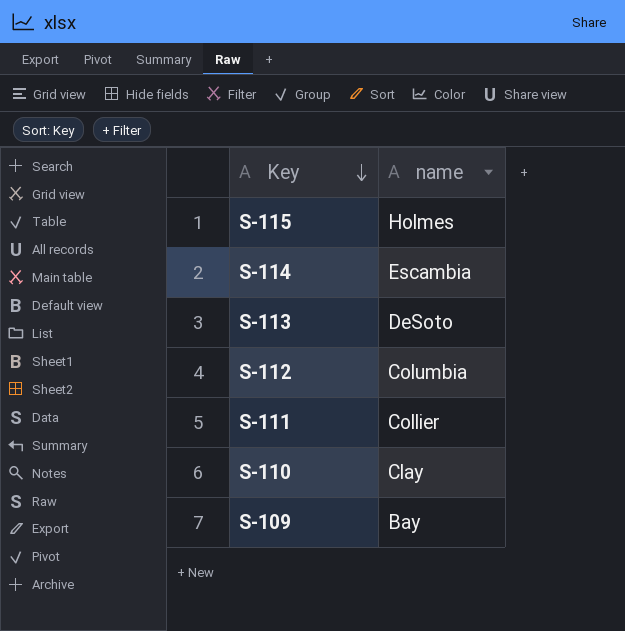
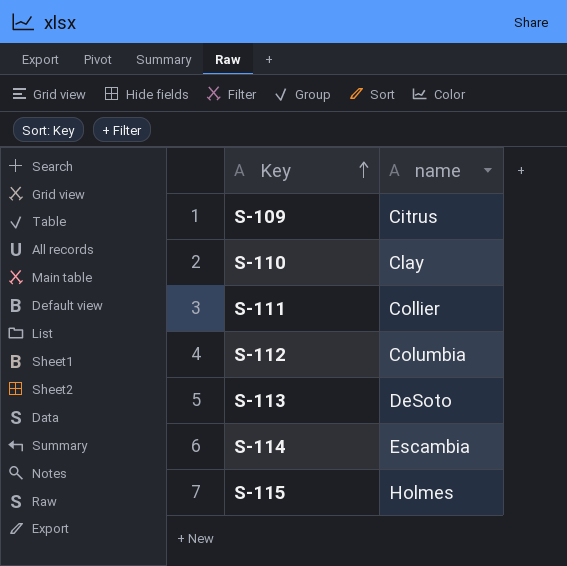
row order: Key descending -> Key ascending
S-109 | name: Bay -> Citrus

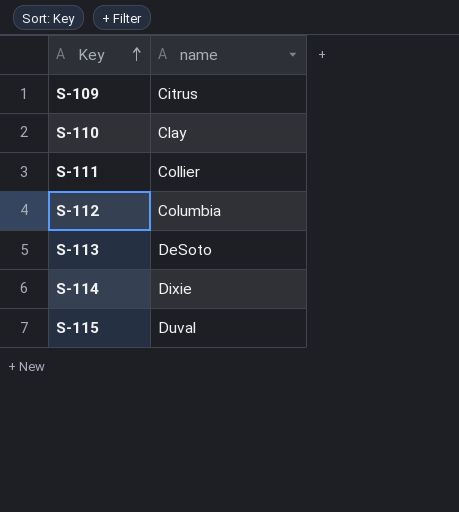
S-114 | name: Escambia -> Dixie
S-115 | name: Holmes -> Duval

